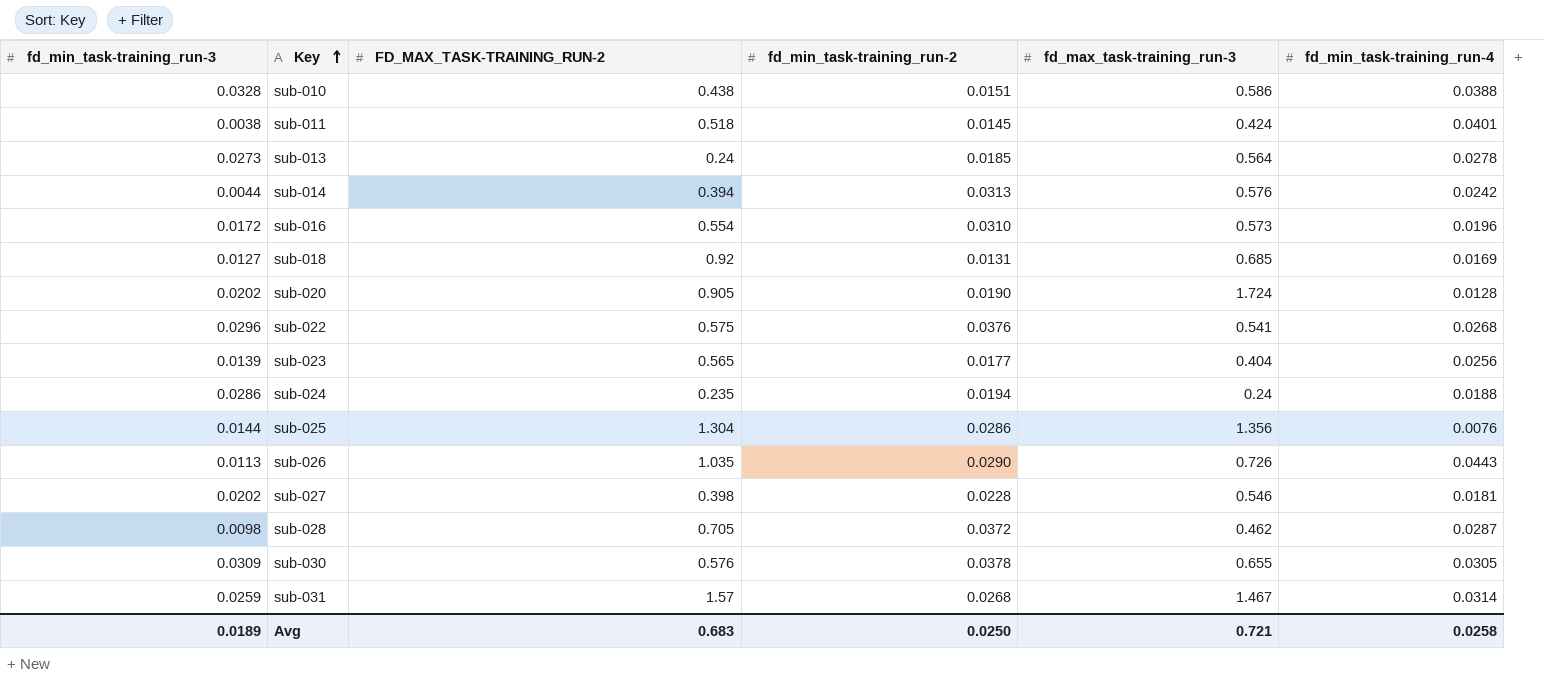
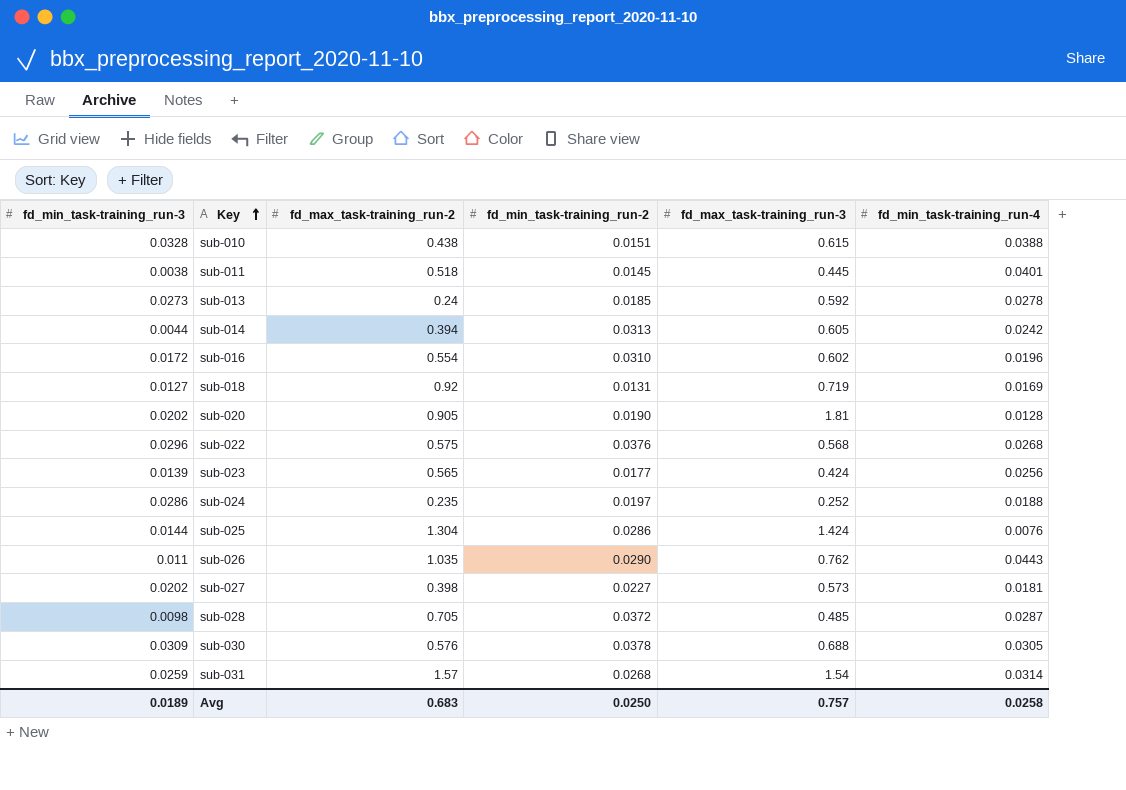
column name: FD_MAX_TASK-TRAINING_RUN-2 -> fd_max_task-training_run-2
sub-010 | fd_max_task-training_run-3: 0.586 -> 0.615
sub-011 | fd_max_task-training_run-3: 0.424 -> 0.445
sub-013 | fd_max_task-training_run-3: 0.564 -> 0.592
sub-014 | fd_max_task-training_run-3: 0.576 -> 0.605
sub-016 | fd_max_task-training_run-3: 0.573 -> 0.602
sub-018 | fd_max_task-training_run-3: 0.685 -> 0.719
sub-020 | fd_max_task-training_run-3: 1.724 -> 1.81
sub-022 | fd_max_task-training_run-3: 0.541 -> 0.568
sub-023 | fd_max_task-training_run-3: 0.404 -> 0.424
sub-024 | fd_min_task-training_run-2: 0.0194 -> 0.0197
sub-024 | fd_max_task-training_run-3: 0.24 -> 0.252
sub-025 | fd_max_task-training_run-3: 1.356 -> 1.424
sub-026 | fd_min_task-training_run-3: 0.0113 -> 0.011
sub-026 | fd_max_task-training_run-3: 0.726 -> 0.762
sub-027 | fd_min_task-training_run-2: 0.0228 -> 0.0227
sub-027 | fd_max_task-training_run-3: 0.546 -> 0.573
sub-028 | fd_max_task-training_run-3: 0.462 -> 0.485
sub-030 | fd_max_task-training_run-3: 0.655 -> 0.688
sub-031 | fd_max_task-training_run-3: 1.467 -> 1.54
Avg | fd_max_task-training_run-3: 0.721 -> 0.757

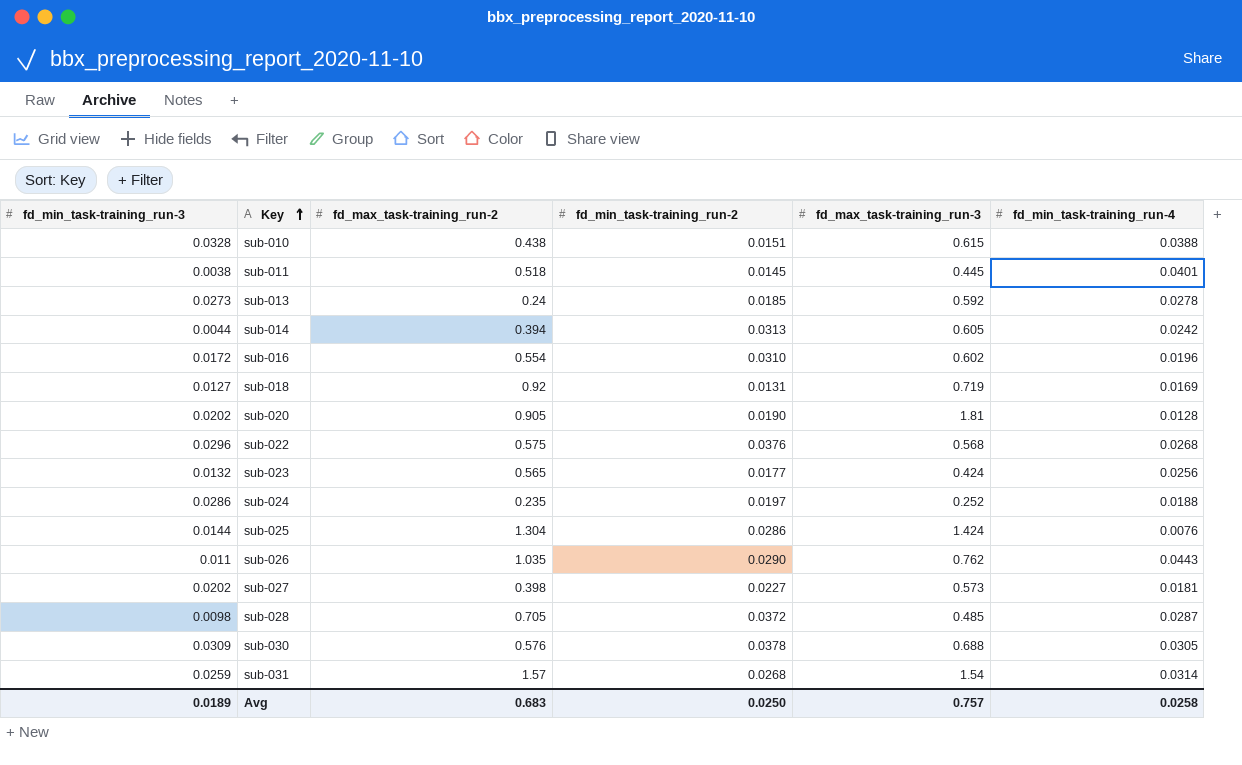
sub-023 | fd_min_task-training_run-3: 0.0139 -> 0.0132

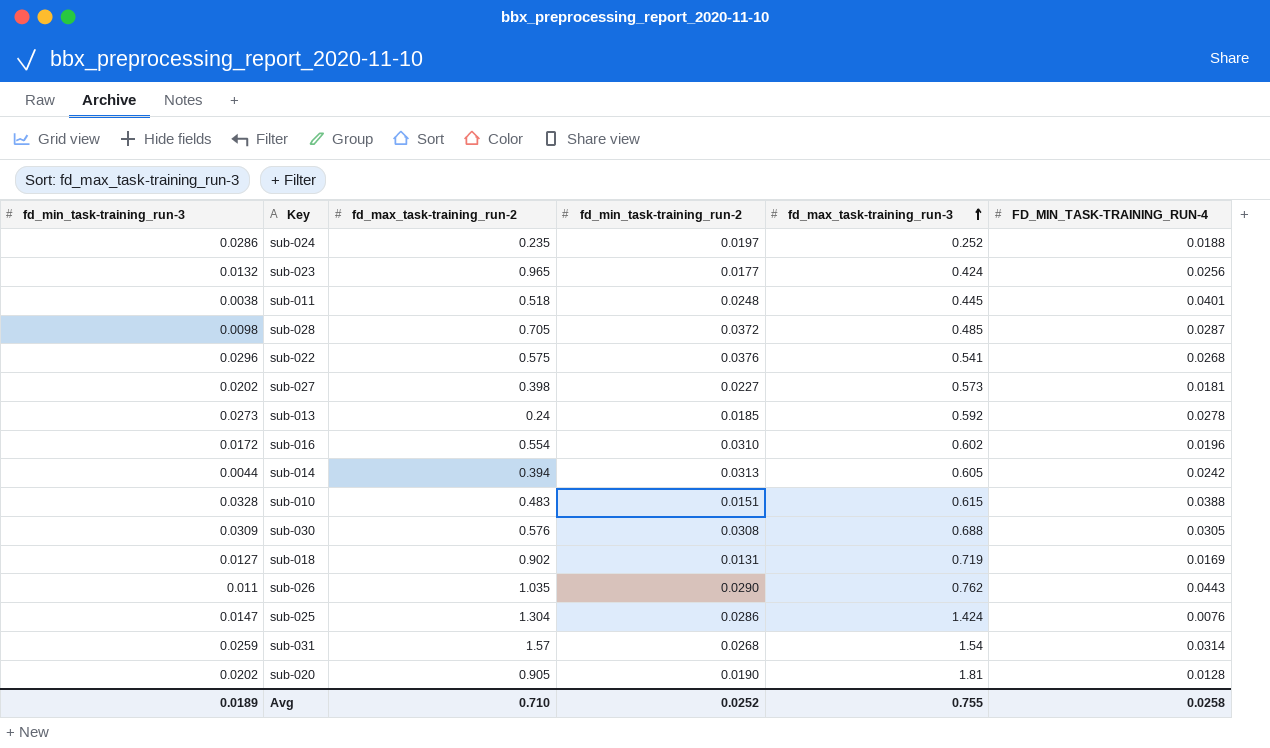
row order: Key ascending -> fd_max_task-training_run-3 ascending
column name: fd_min_task-training_run-4 -> FD_MIN_TASK-TRAINING_RUN-4
sub-023 | fd_max_task-training_run-2: 0.565 -> 0.965
sub-011 | fd_min_task-training_run-2: 0.0145 -> 0.0248
sub-022 | fd_max_task-training_run-3: 0.568 -> 0.541
sub-010 | fd_max_task-training_run-2: 0.438 -> 0.483
sub-030 | fd_min_task-training_run-2: 0.0378 -> 0.0308
sub-018 | fd_max_task-training_run-2: 0.92 -> 0.902
sub-025 | fd_min_task-training_run-3: 0.0144 -> 0.0147
Avg | fd_max_task-training_run-2: 0.683 -> 0.710
Avg | fd_min_task-training_run-2: 0.0250 -> 0.0252
Avg | fd_max_task-training_run-3: 0.757 -> 0.755

